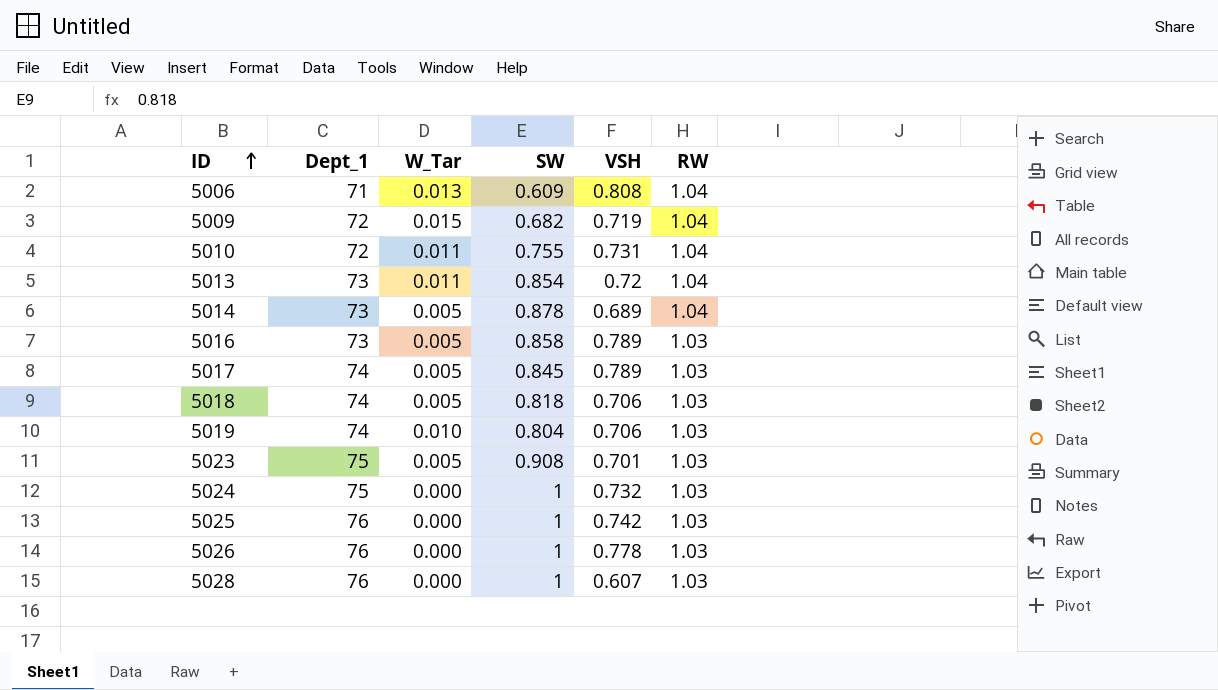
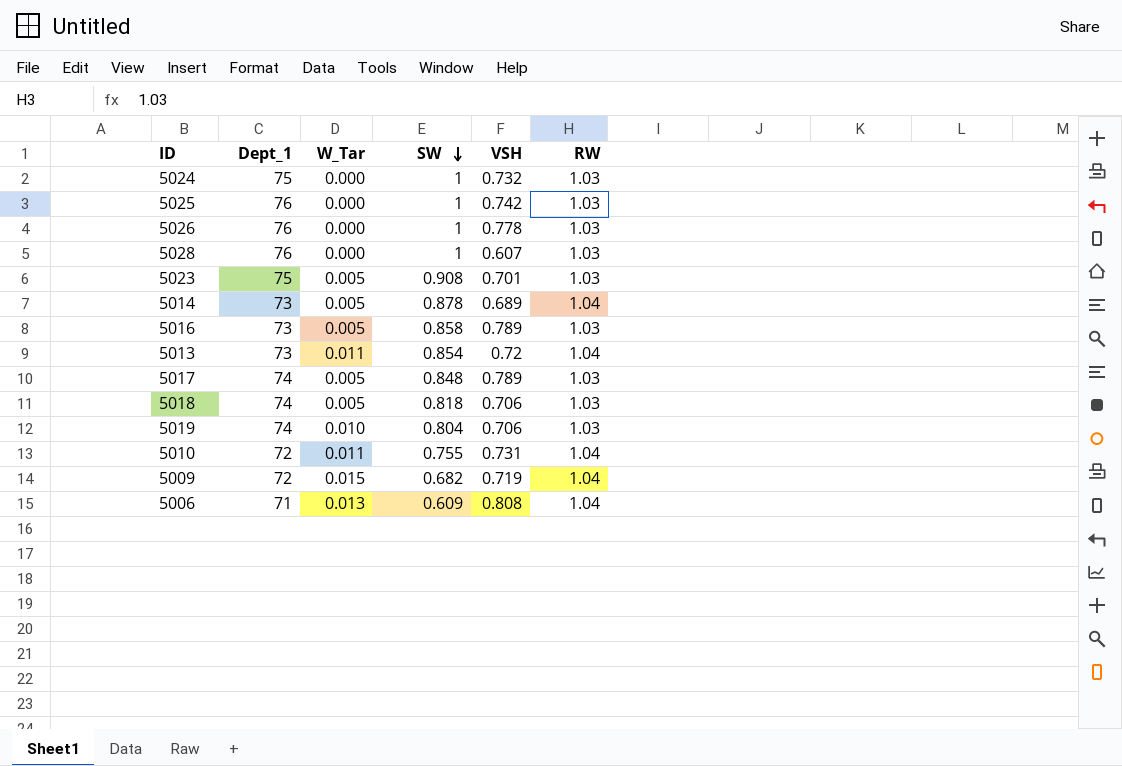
row order: ID ascending -> SW descending
5017 | SW: 0.845 -> 0.848

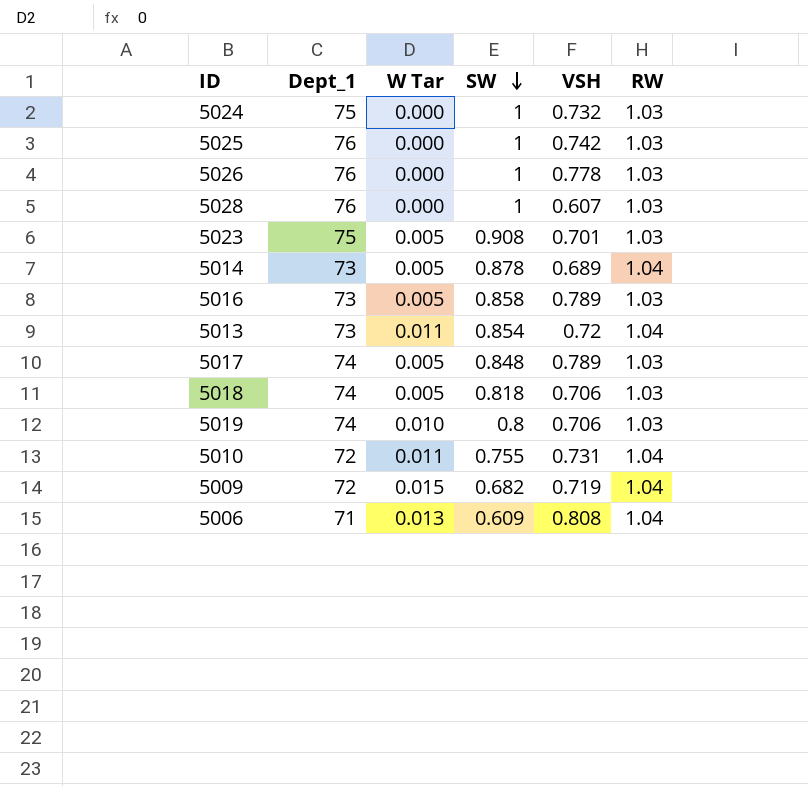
column name: W_Tar -> W Tar
5019 | SW: 0.804 -> 0.8

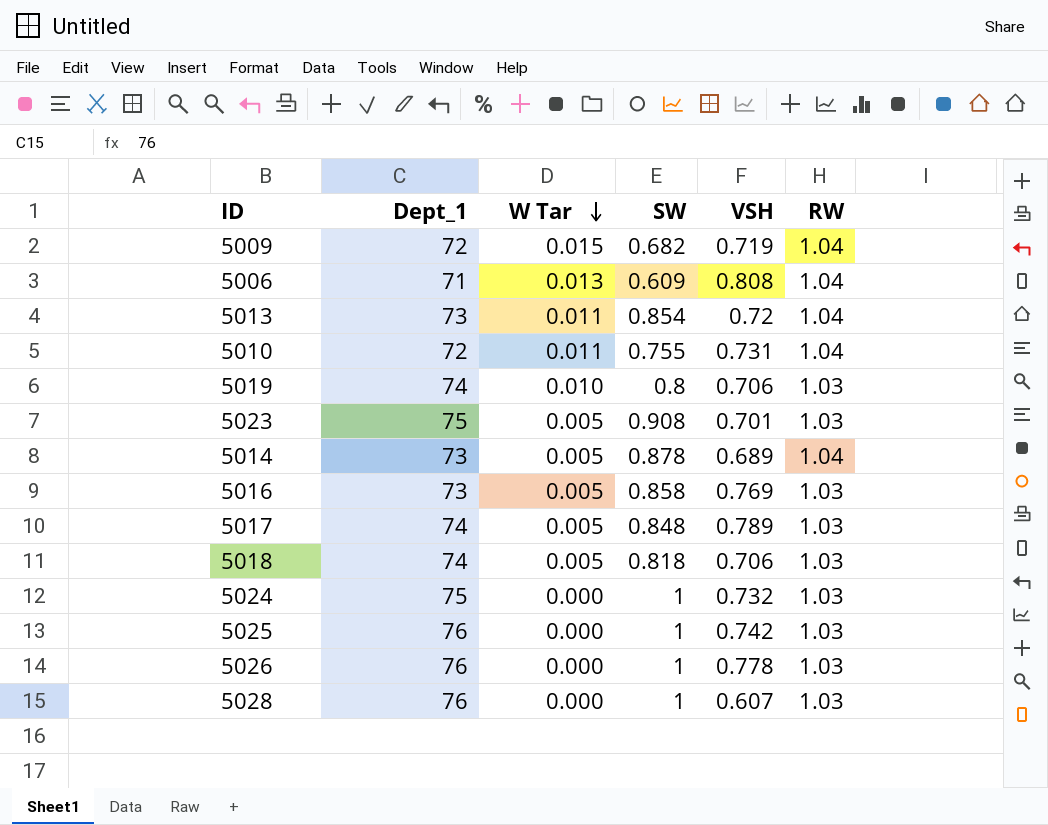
row order: SW descending -> W Tar descending
5016 | VSH: 0.789 -> 0.769

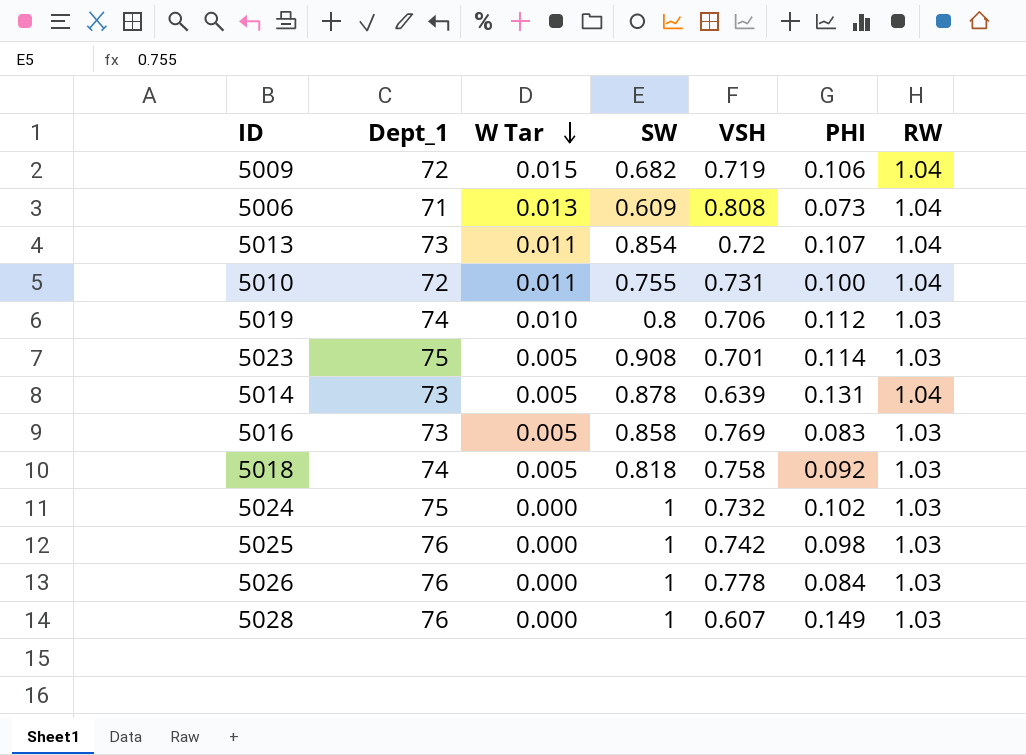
column PHI | position: none -> 6
row 5017: 74 | 0.005 | 0.848 | 0.789 | 1.03 -> none
5014 | VSH: 0.689 -> 0.639
5018 | VSH: 0.706 -> 0.758

